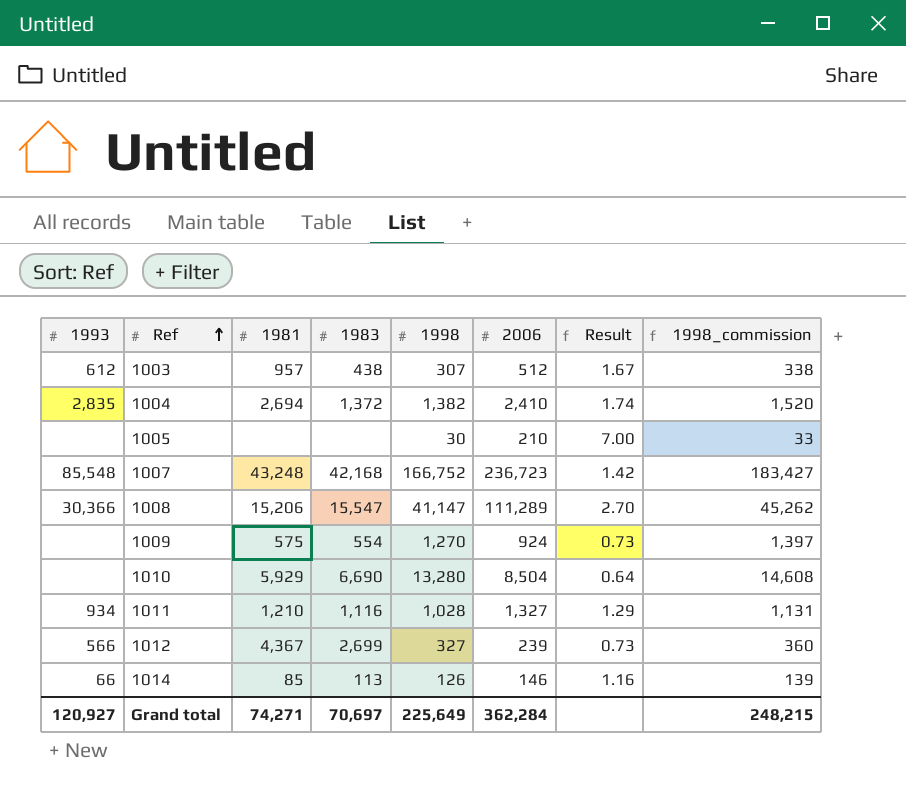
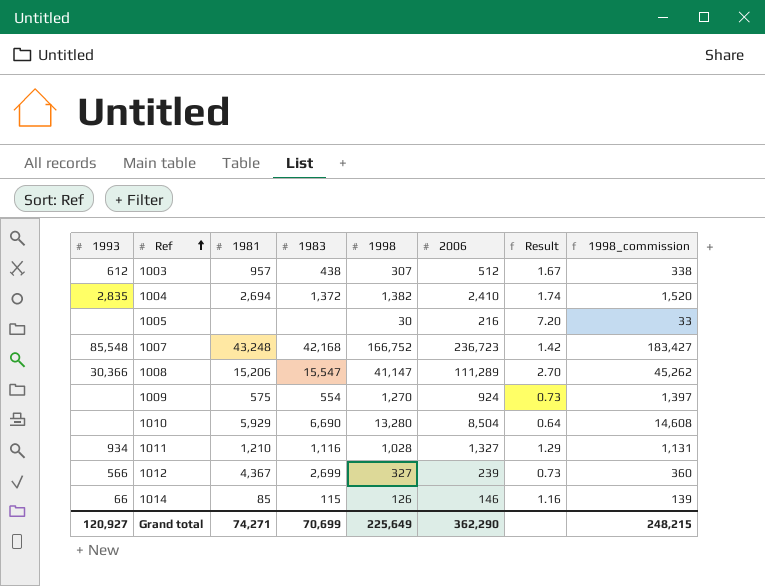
1005 | 2006: 210 -> 216
1005 | Result: 7.00 -> 7.20
1014 | 1983: 113 -> 115
Grand total | 1983: 70,697 -> 70,699
Grand total | 2006: 362,284 -> 362,290

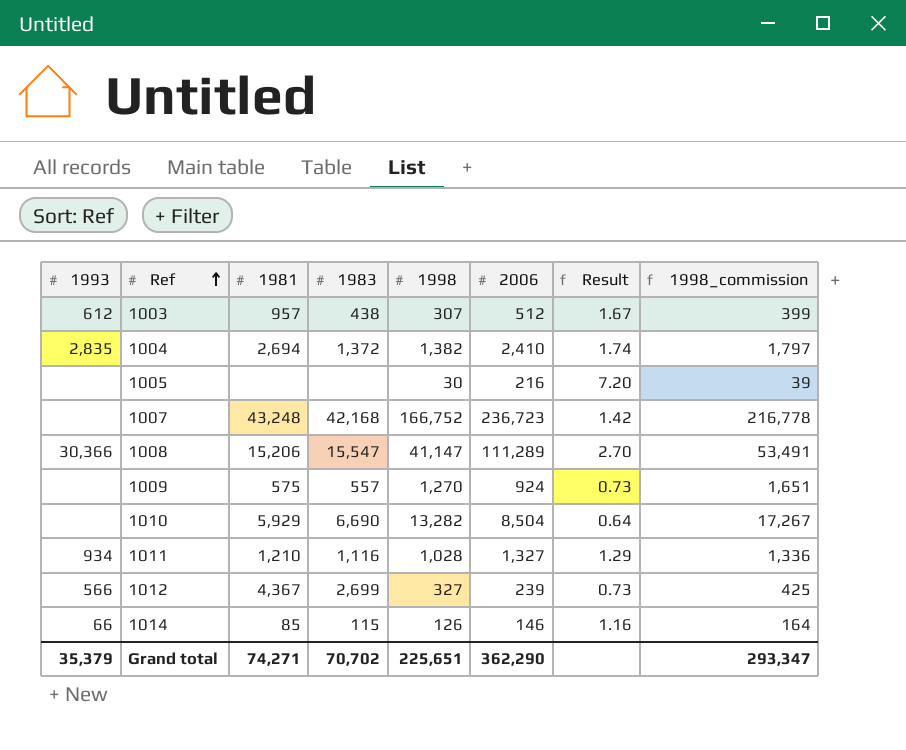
column 1998_commission | formula: [1998] * 1.1 -> [1998] * 1.3
1007 | 1993: 85,548 -> none
1009 | 1983: 554 -> 557
1010 | 1998: 13,280 -> 13,282
Grand total | 1993: 120,927 -> 35,379
Grand total | 1983: 70,699 -> 70,702
Grand total | 1998: 225,649 -> 225,651
Grand total | 1998_commission: 248,215 -> 293,347

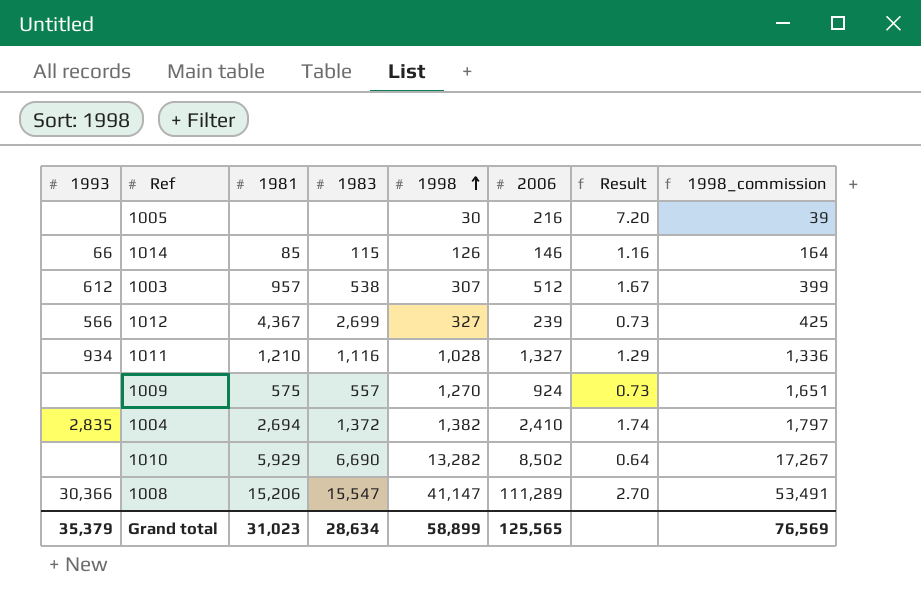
row order: Ref ascending -> 1998 ascending
row 1007: none | 43,248 | 42,168 | 166,752 | 236,723 | 1.42 | 216,778 -> none
1003 | 1983: 438 -> 538
1010 | 2006: 8,504 -> 8,502
Grand total | 1981: 74,271 -> 31,023
Grand total | 1983: 70,702 -> 28,634
Grand total | 1998: 225,651 -> 58,899
Grand total | 2006: 362,290 -> 125,565
Grand total | 1998_commission: 293,347 -> 76,569

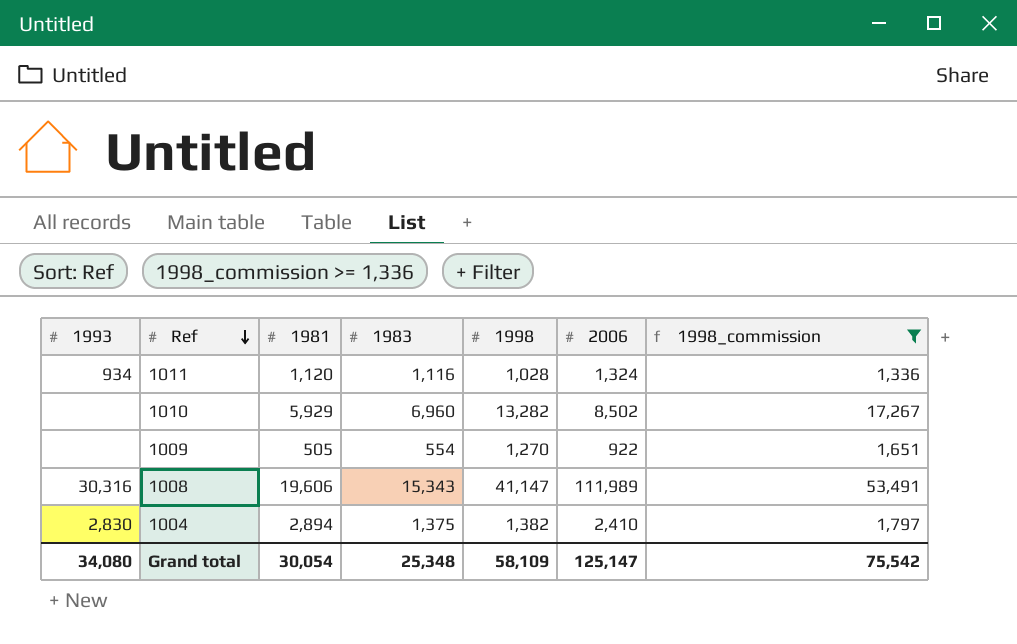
filter: none -> 1998_commission >= 1,336
row order: 1998 ascending -> Ref descending
column Result | formula: [2006] / [1998] -> none
1011 | 1981: 1,210 -> 1,120
1011 | 2006: 1,327 -> 1,324
1010 | 1983: 6,690 -> 6,960
1009 | 1981: 575 -> 505
1009 | 1983: 557 -> 554
1009 | 2006: 924 -> 922
1008 | 1993: 30,366 -> 30,316
1008 | 1981: 15,206 -> 19,606
1008 | 1983: 15,547 -> 15,343
1008 | 2006: 111,289 -> 111,989
1004 | 1993: 2,835 -> 2,830
1004 | 1981: 2,694 -> 2,894
1004 | 1983: 1,372 -> 1,375
Grand total | 1993: 35,379 -> 34,080
Grand total | 1981: 31,023 -> 30,054
Grand total | 1983: 28,634 -> 25,348
Grand total | 1998: 58,899 -> 58,109
Grand total | 2006: 125,565 -> 125,147
Grand total | 1998_commission: 76,569 -> 75,542

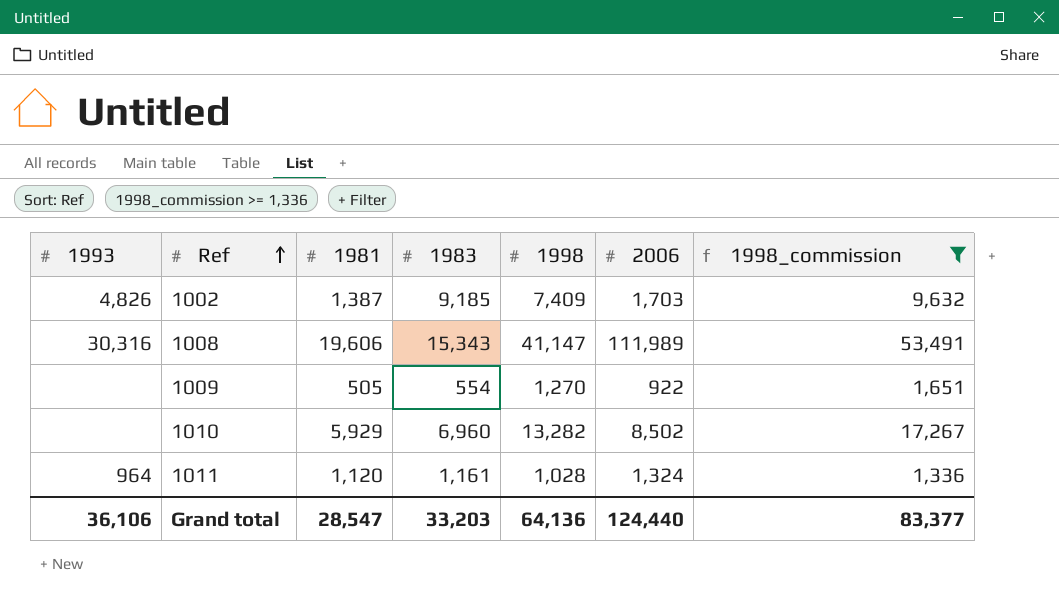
row order: Ref descending -> Ref ascending
row 1004: 2,830 | 2,894 | 1,375 | 1,382 | 2,410 | 1,797 -> none
row 1002: none -> 4,826 | 1,387 | 9,185 | 7,409 | 1,703 | 9,632
1011 | 1993: 934 -> 964
1011 | 1983: 1,116 -> 1,161
Grand total | 1993: 34,080 -> 36,106
Grand total | 1981: 30,054 -> 28,547
Grand total | 1983: 25,348 -> 33,203
Grand total | 1998: 58,109 -> 64,136
Grand total | 2006: 125,147 -> 124,440
Grand total | 1998_commission: 75,542 -> 83,377

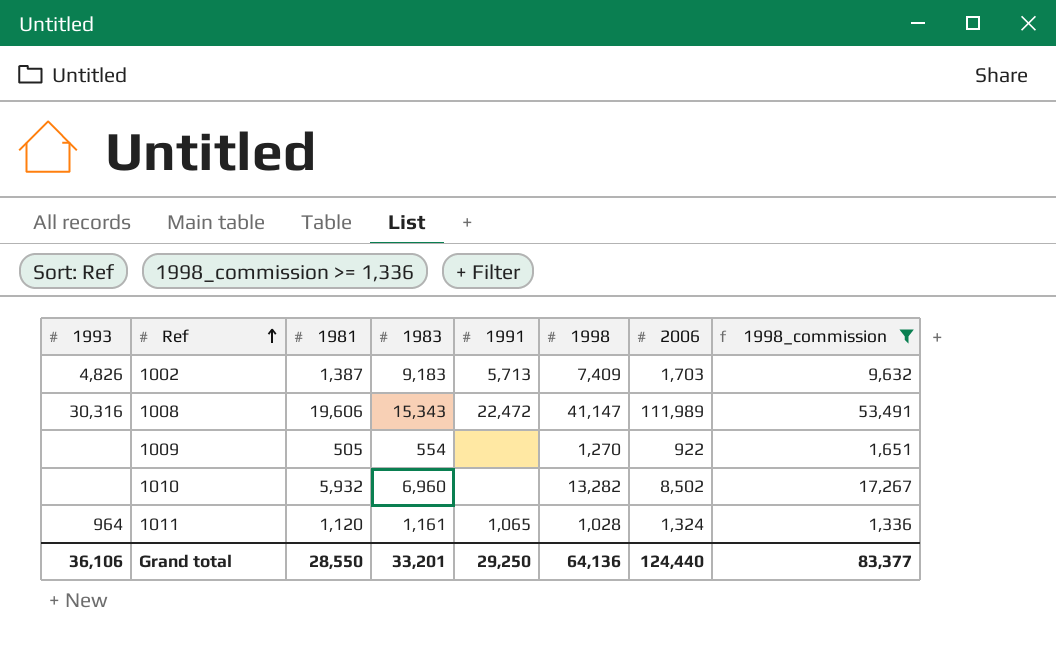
column 1991 | position: none -> 5
1002 | 1983: 9,185 -> 9,183
1010 | 1981: 5,929 -> 5,932
Grand total | 1981: 28,547 -> 28,550
Grand total | 1983: 33,203 -> 33,201

